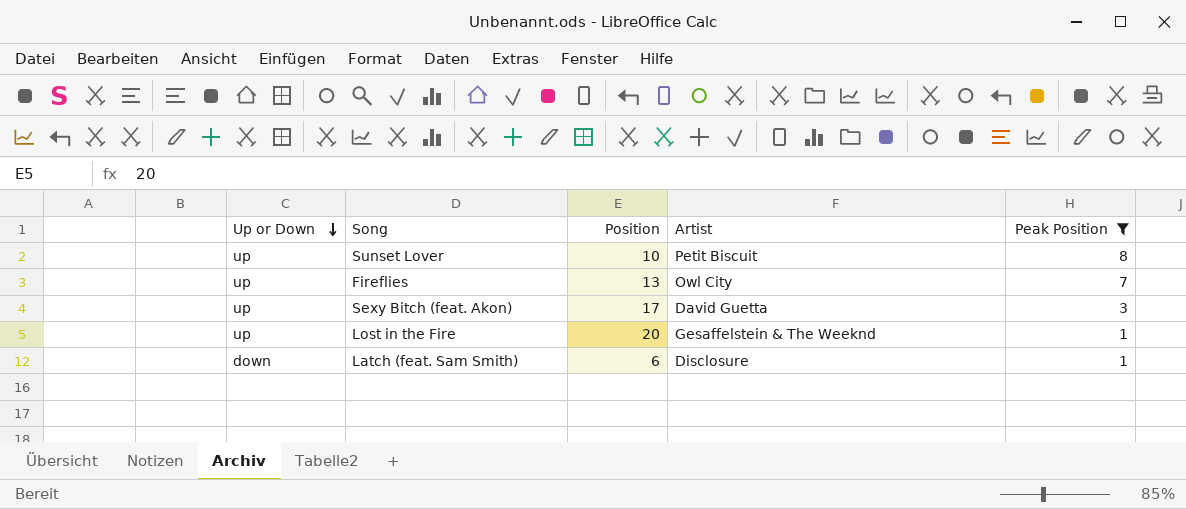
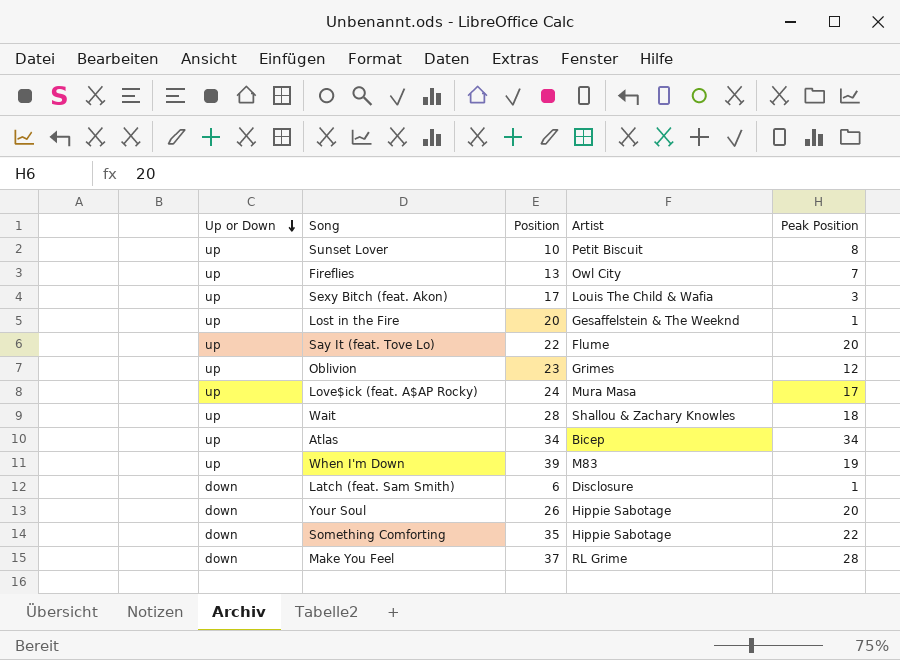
filter: Peak Position <= 8 -> none
Sexy Bitch (feat. Akon) | Artist: David Guetta -> Louis The Child & Wafia

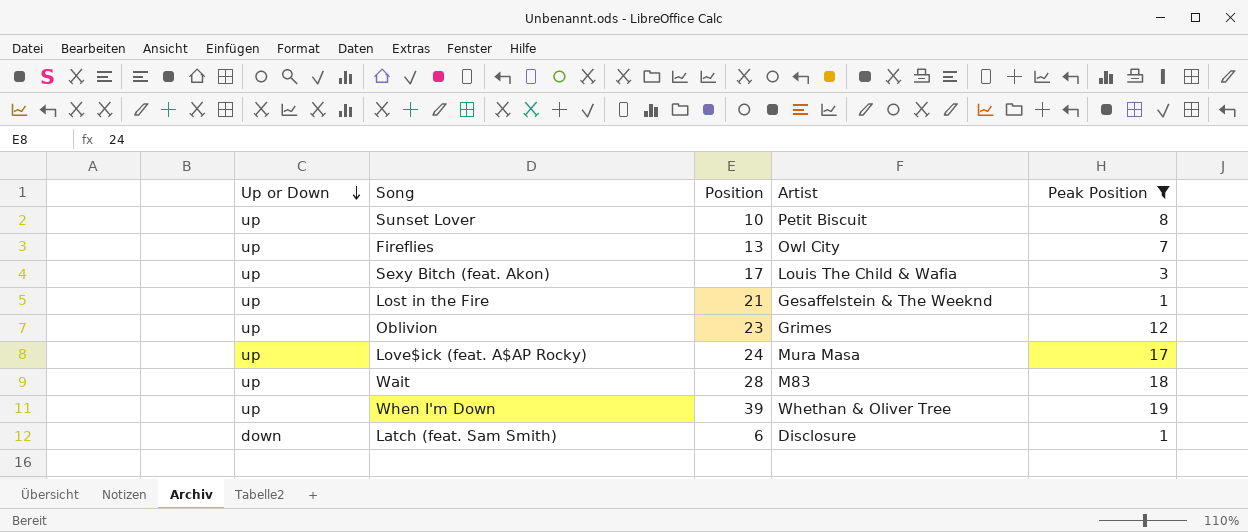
filter: none -> Peak Position <= 19
Lost in the Fire | Position: 20 -> 21
Wait | Artist: Shallou & Zachary Knowles -> M83
When I'm Down | Artist: M83 -> Whethan & Oliver Tree

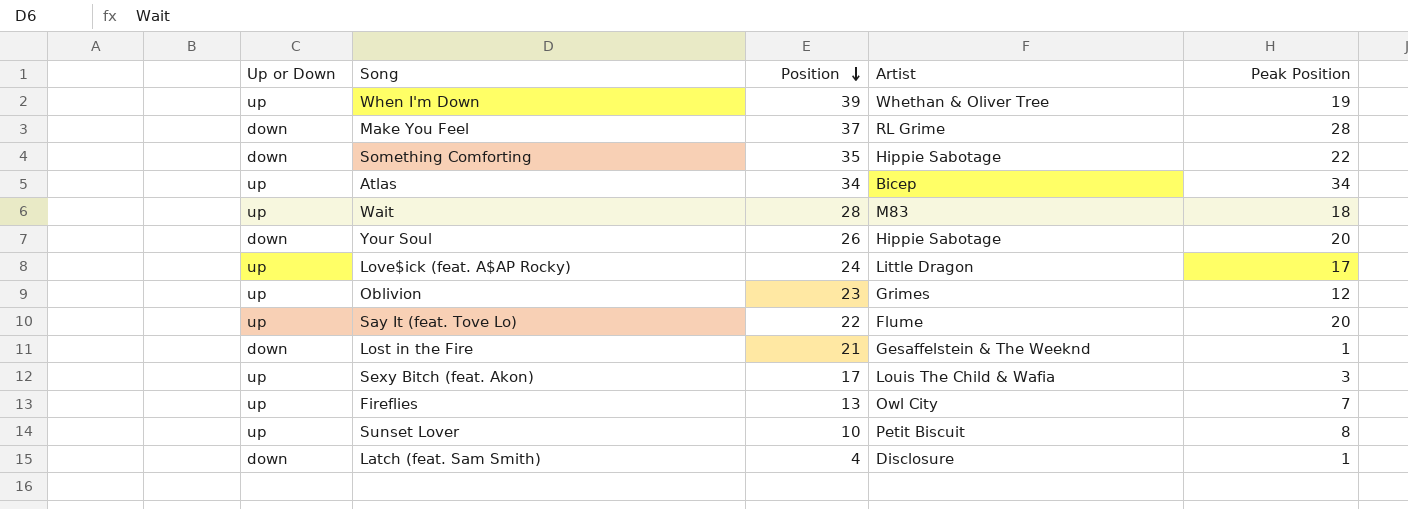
filter: Peak Position <= 19 -> none
row order: Up or Down descending -> Position descending
Love$ick (feat. A$AP Rocky) | Artist: Mura Masa -> Little Dragon
Lost in the Fire | Up or Down: up -> down
Latch (feat. Sam Smith) | Position: 6 -> 4

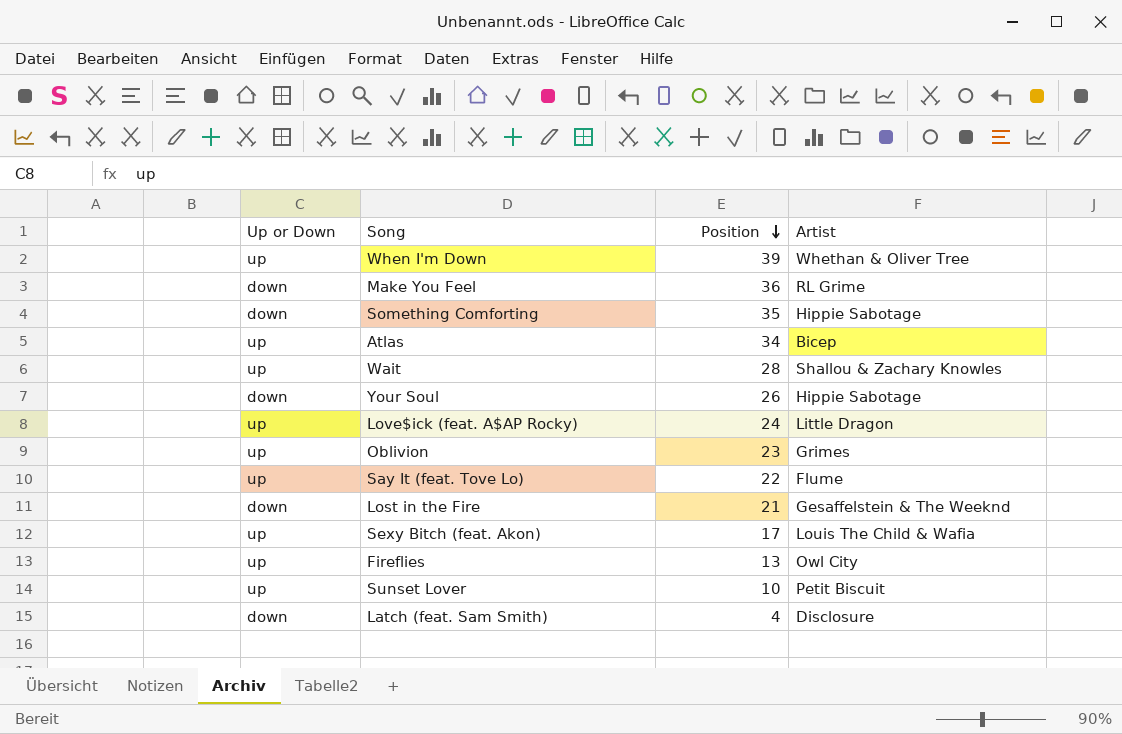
column Peak Position | position: 5 -> none
Make You Feel | Position: 37 -> 36
Wait | Artist: M83 -> Shallou & Zachary Knowles

